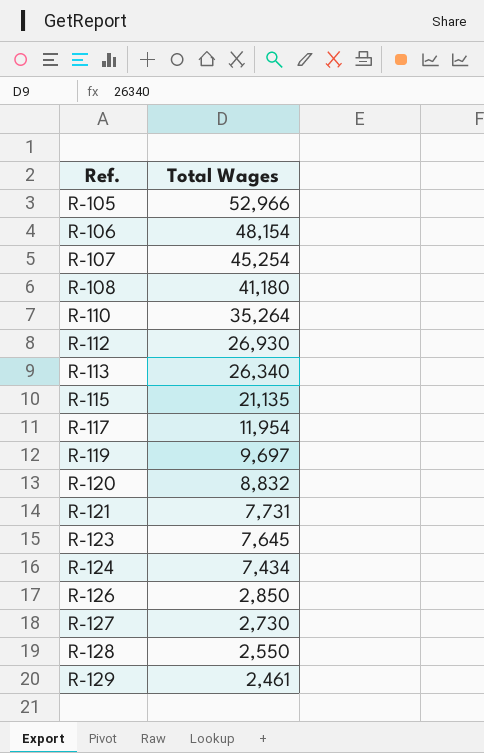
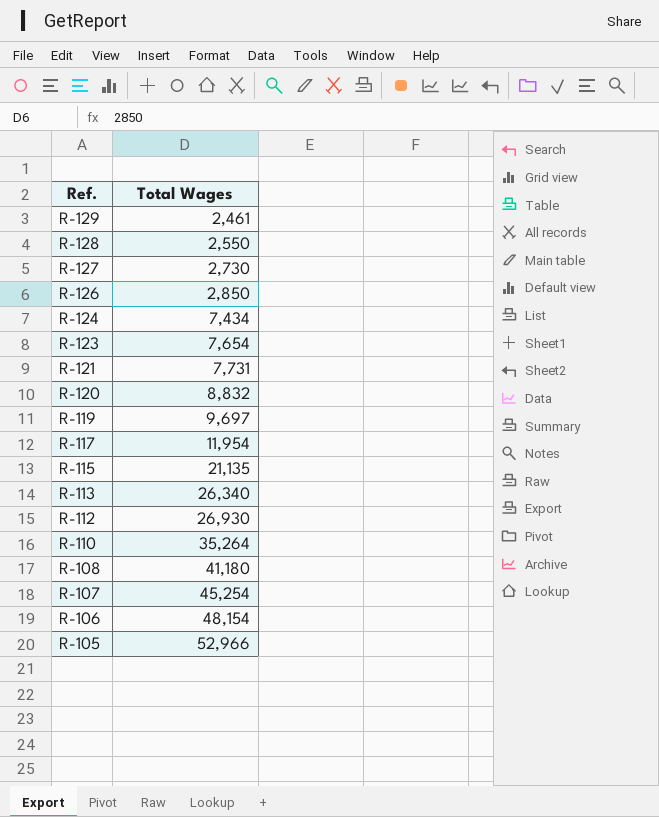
row order: Ref. ascending -> Ref. descending
R-123 | Total Wages: 7,645 -> 7,654

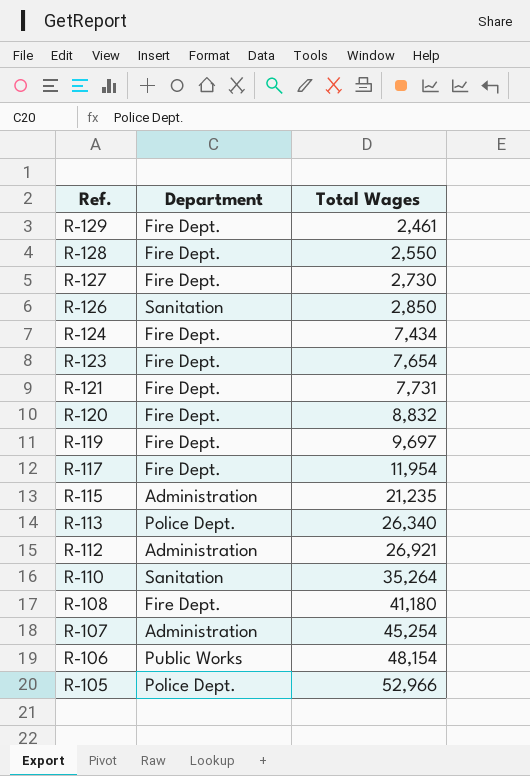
column Department | position: none -> 2
R-115 | Total Wages: 21,135 -> 21,235
R-112 | Total Wages: 26,930 -> 26,921

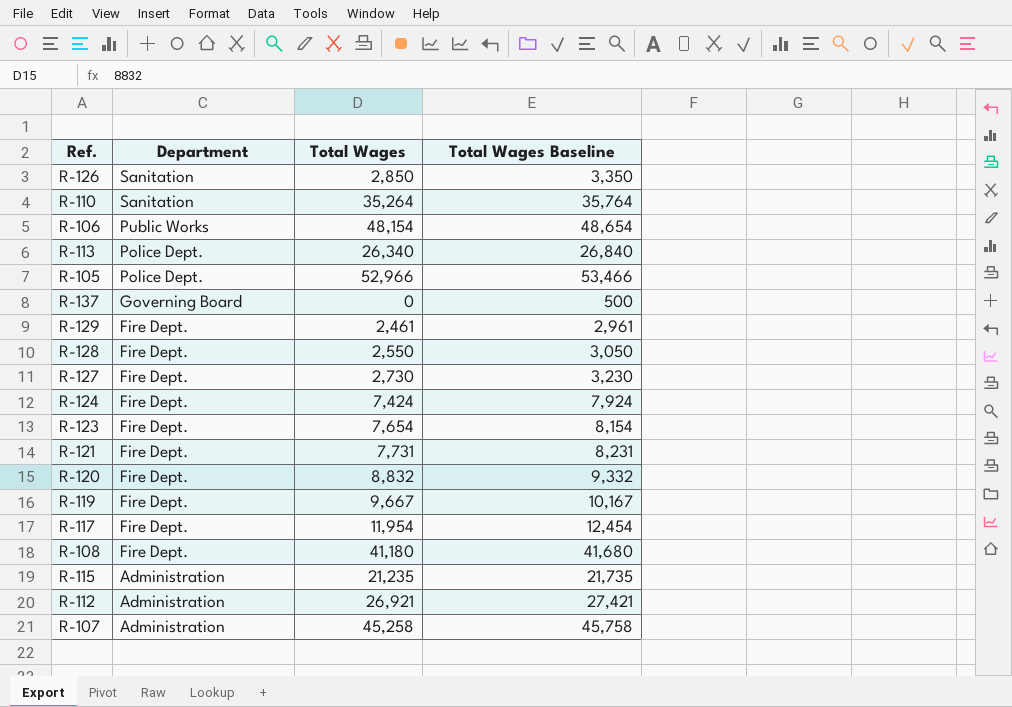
row order: Ref. descending -> Department descending
column Total Wages Baseline | formula: none -> [Total Wages] + 500
row R-137: none -> Governing Board | 0 | 500
R-124 | Total Wages: 7,434 -> 7,424
R-119 | Total Wages: 9,697 -> 9,667
R-107 | Total Wages: 45,254 -> 45,258

